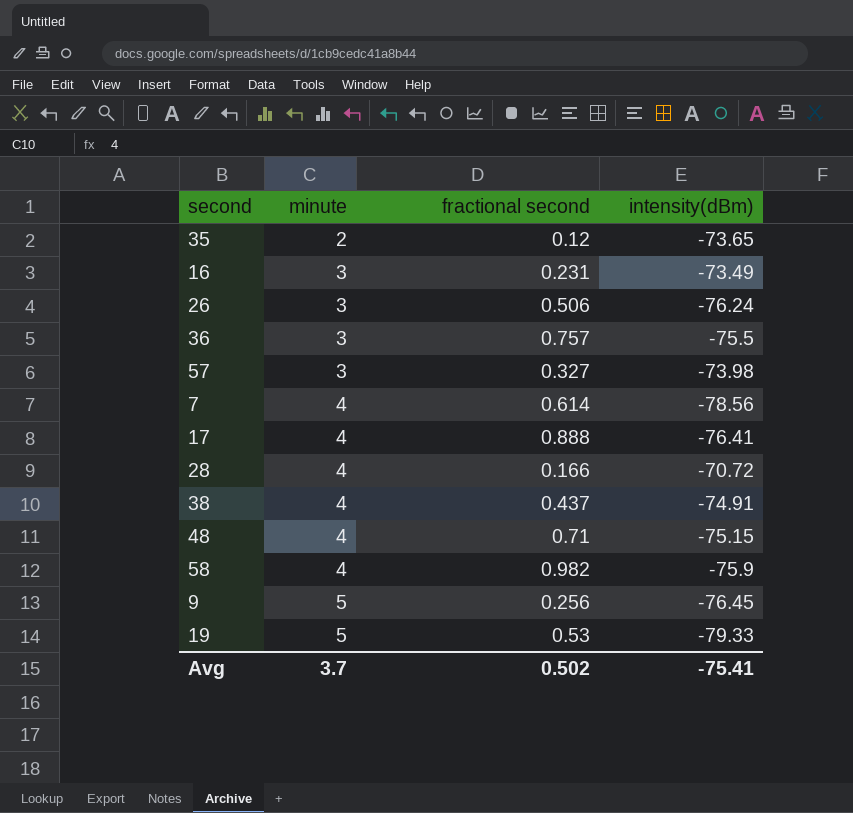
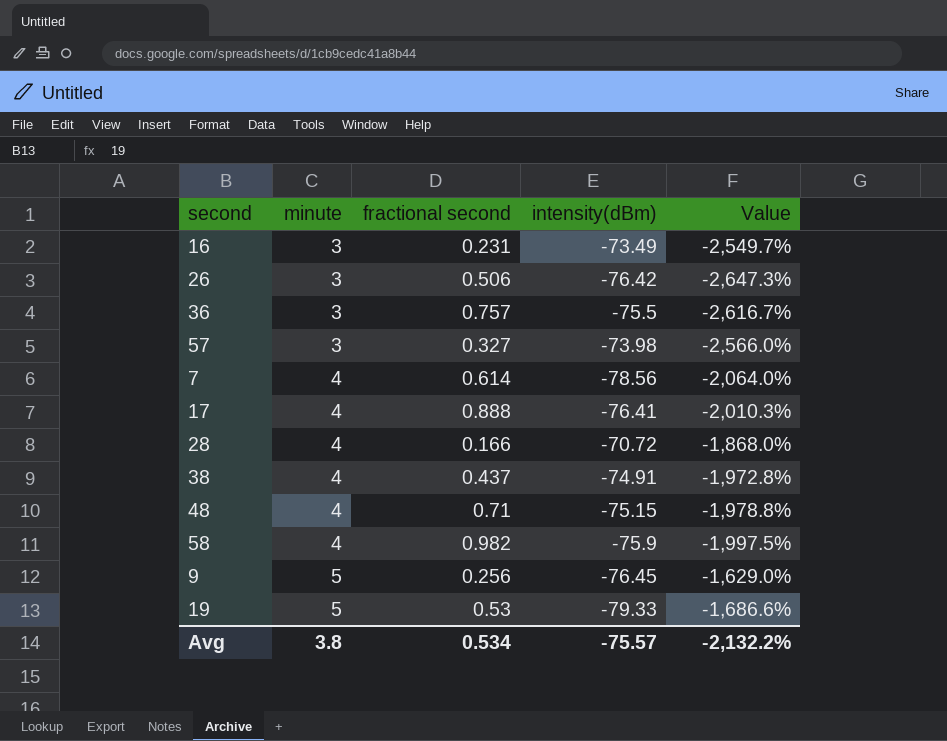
column Value | formula: none -> ([intensity(dBm)] - [minute]) / [minute]
row 35: 2 | 0.12 | -73.65 -> none
26 | intensity(dBm): -76.24 -> -76.42
Avg | minute: 3.7 -> 3.8
Avg | fractional second: 0.502 -> 0.534
Avg | intensity(dBm): -75.41 -> -75.57

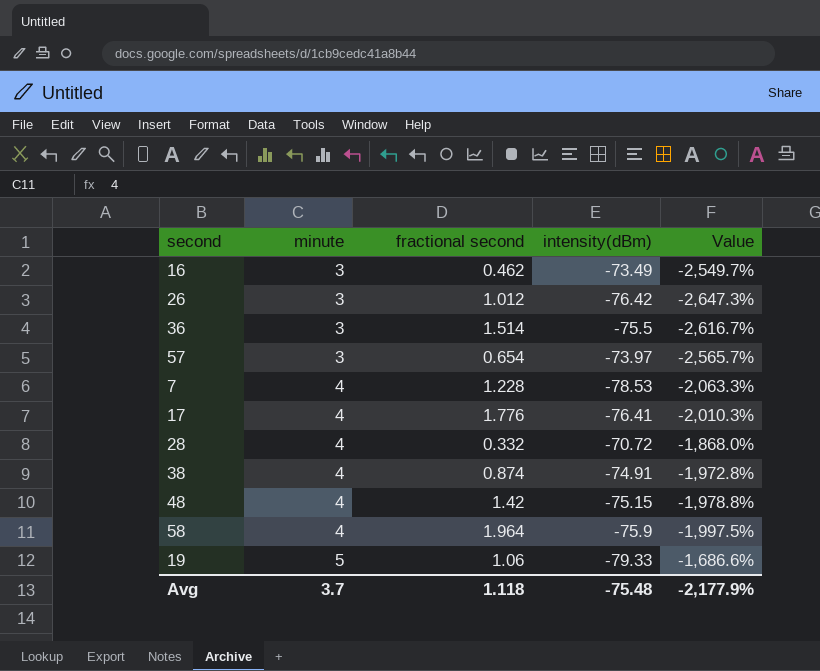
row 9: 5 | 0.256 | -76.45 | -1,629.0% -> none
16 | fractional second: 0.231 -> 0.462
26 | fractional second: 0.506 -> 1.012
36 | fractional second: 0.757 -> 1.514
57 | fractional second: 0.327 -> 0.654
57 | intensity(dBm): -73.98 -> -73.97
57 | Value: -2,566.0% -> -2,565.7%
7 | fractional second: 0.614 -> 1.228
7 | intensity(dBm): -78.56 -> -78.53
7 | Value: -2,064.0% -> -2,063.3%
17 | fractional second: 0.888 -> 1.776
28 | fractional second: 0.166 -> 0.332
38 | fractional second: 0.437 -> 0.874
48 | fractional second: 0.71 -> 1.42
58 | fractional second: 0.982 -> 1.964
19 | fractional second: 0.53 -> 1.06
Avg | minute: 3.8 -> 3.7
Avg | fractional second: 0.534 -> 1.118
Avg | intensity(dBm): -75.57 -> -75.48
Avg | Value: -2,132.2% -> -2,177.9%

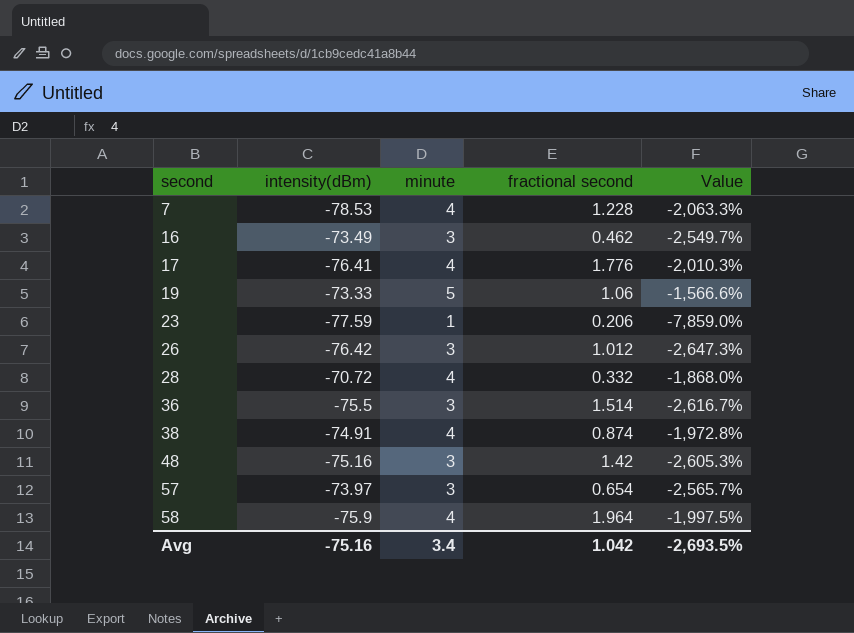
row order: minute ascending -> second ascending
column intensity(dBm) | position: 4 -> 2
19 | intensity(dBm): -79.33 -> -73.33
19 | Value: -1,686.6% -> -1,566.6%
row 23: none -> -77.59 | 1 | 0.206 | -7,859.0%
48 | intensity(dBm): -75.15 -> -75.16
48 | minute: 4 -> 3
48 | Value: -1,978.8% -> -2,605.3%
Avg | intensity(dBm): -75.48 -> -75.16
Avg | minute: 3.7 -> 3.4
Avg | fractional second: 1.118 -> 1.042
Avg | Value: -2,177.9% -> -2,693.5%

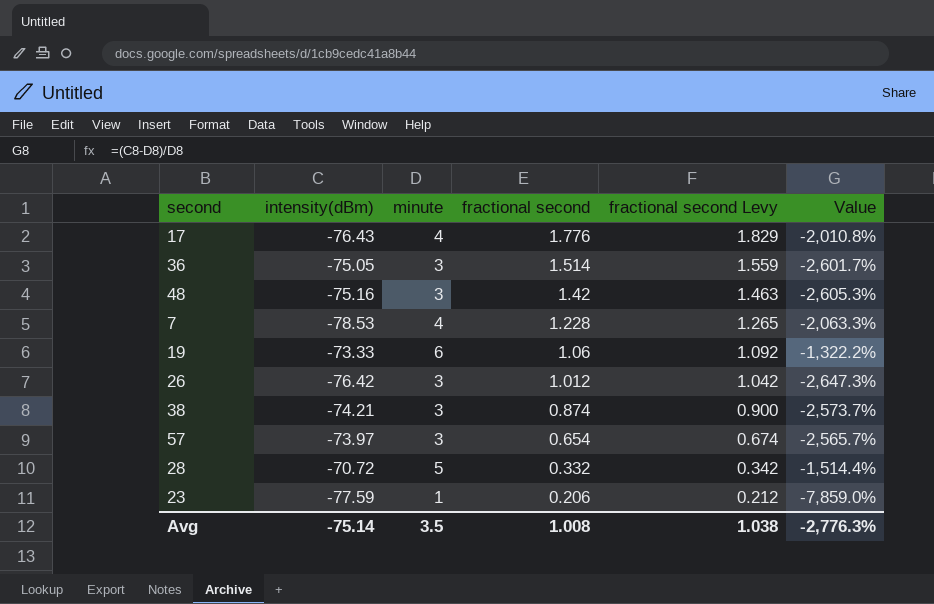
row order: second ascending -> fractional second descending
column fractional second Levy | formula: none -> [fractional second] * 1.03
row 16: -73.49 | 3 | 0.462 | -2,549.7% -> none
row 58: -75.9 | 4 | 1.964 | -1,997.5% -> none
17 | intensity(dBm): -76.41 -> -76.43
17 | Value: -2,010.3% -> -2,010.8%
36 | intensity(dBm): -75.5 -> -75.05
36 | Value: -2,616.7% -> -2,601.7%
19 | minute: 5 -> 6
19 | Value: -1,566.6% -> -1,322.2%
38 | intensity(dBm): -74.91 -> -74.21
38 | minute: 4 -> 3
38 | Value: -1,972.8% -> -2,573.7%
28 | minute: 4 -> 5
28 | Value: -1,868.0% -> -1,514.4%
Avg | intensity(dBm): -75.16 -> -75.14
Avg | minute: 3.4 -> 3.5
Avg | fractional second: 1.042 -> 1.008
Avg | Value: -2,693.5% -> -2,776.3%

